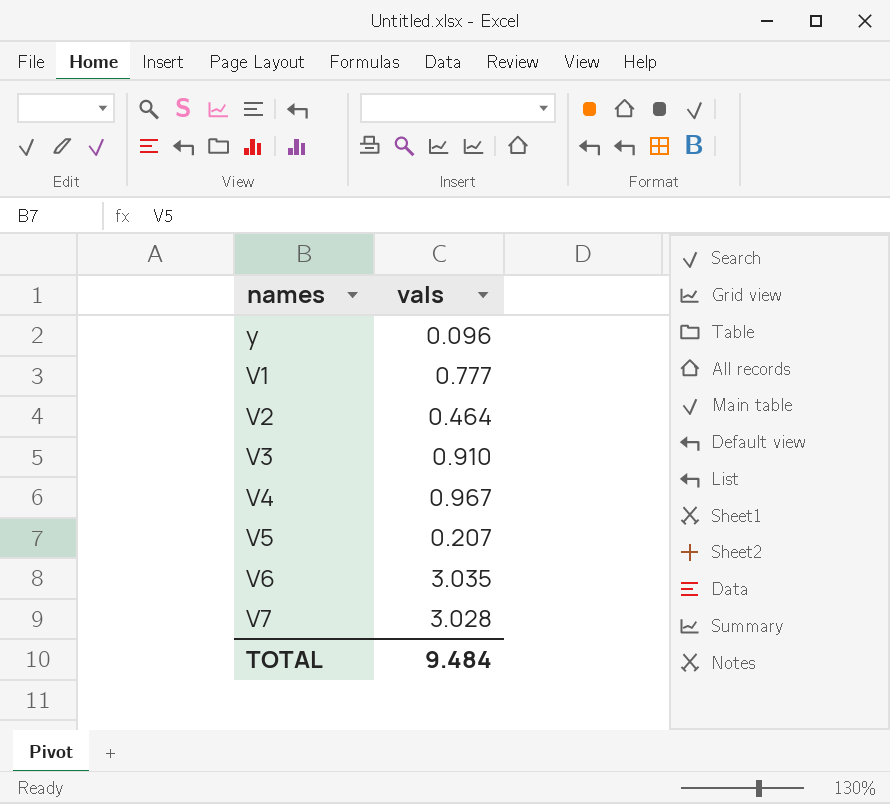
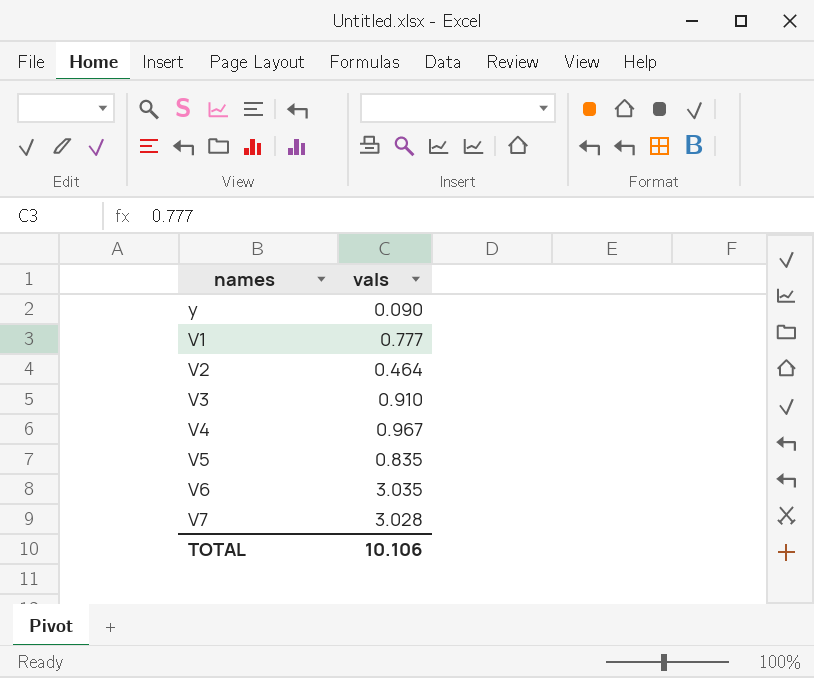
y | vals: 0.096 -> 0.090
V5 | vals: 0.207 -> 0.835
TOTAL | vals: 9.484 -> 10.106

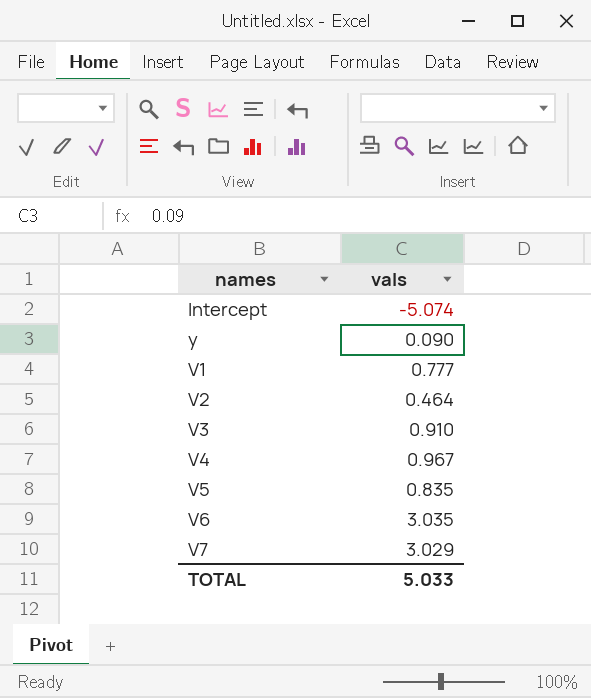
row Intercept: none -> -5.074
V7 | vals: 3.028 -> 3.029
TOTAL | vals: 10.106 -> 5.033

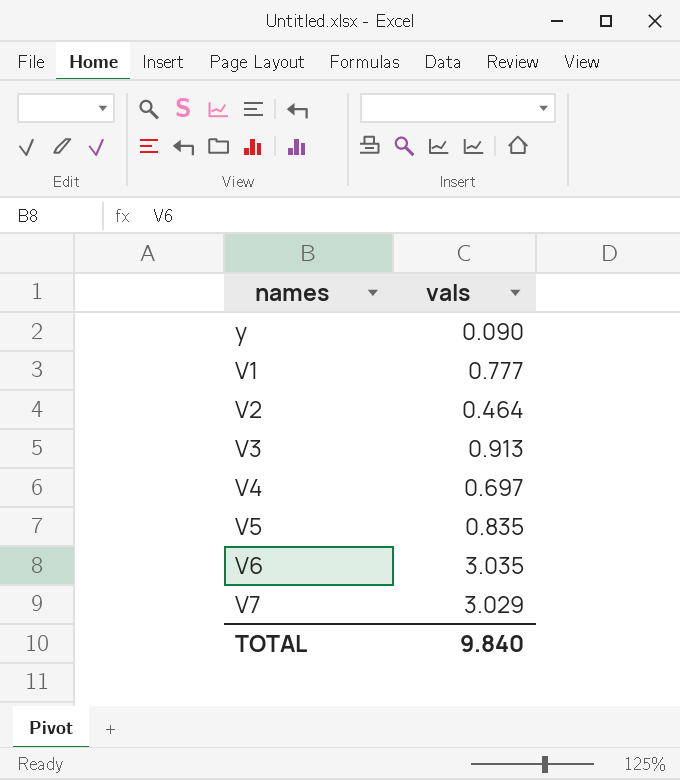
row Intercept: -5.074 -> none
V3 | vals: 0.910 -> 0.913
V4 | vals: 0.967 -> 0.697
TOTAL | vals: 5.033 -> 9.840

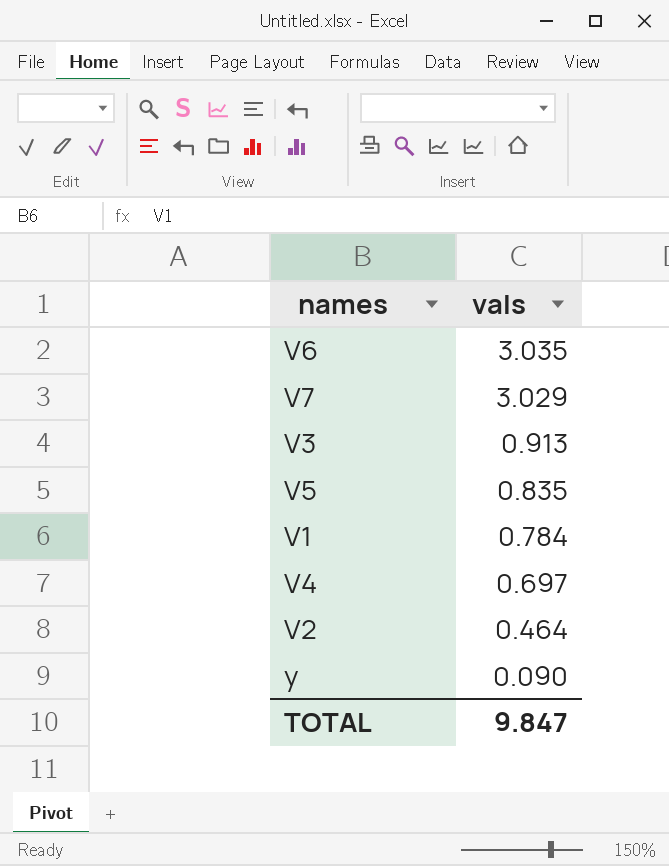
row order: none -> vals descending
V1 | vals: 0.777 -> 0.784
TOTAL | vals: 9.840 -> 9.847

